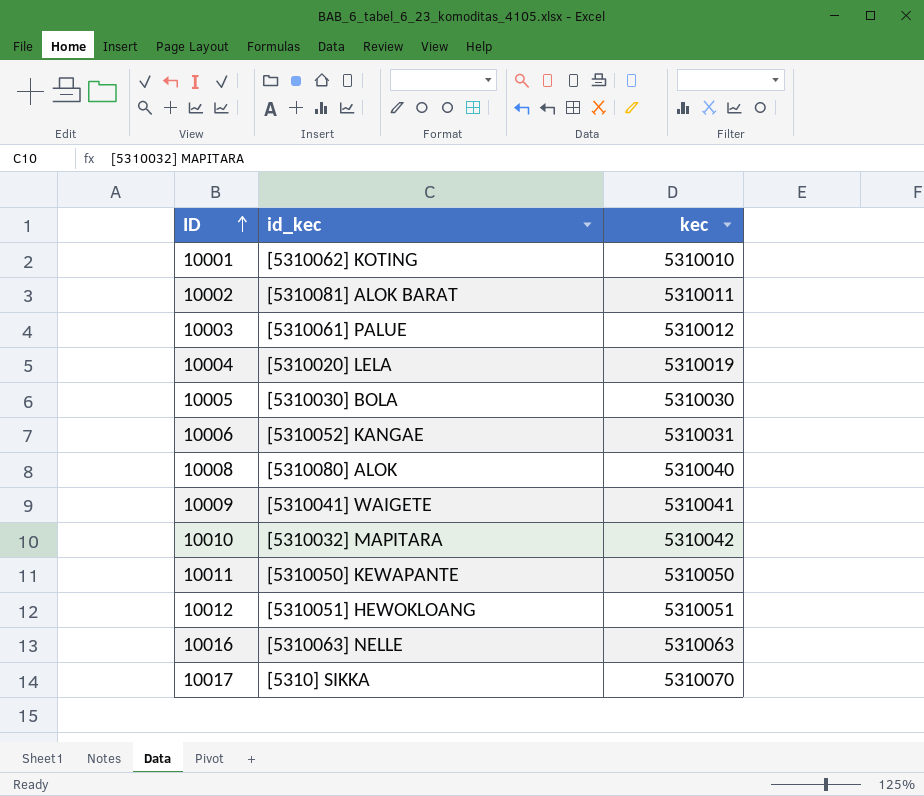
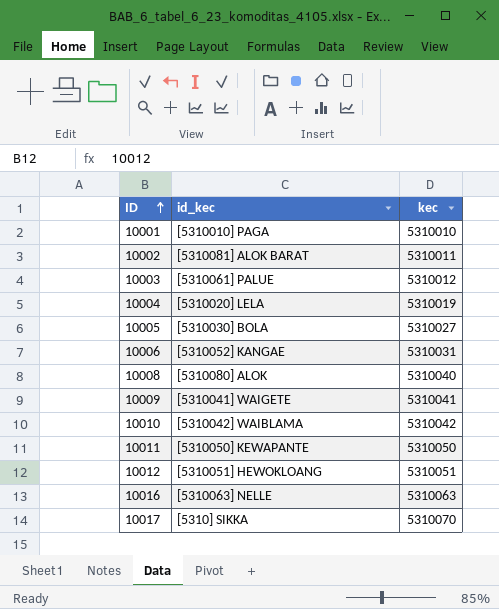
10001 | id_kec: [5310062] KOTING -> [5310010] PAGA
10005 | kec: 5310030 -> 5310027
10010 | id_kec: [5310032] MAPITARA -> [5310042] WAIBLAMA

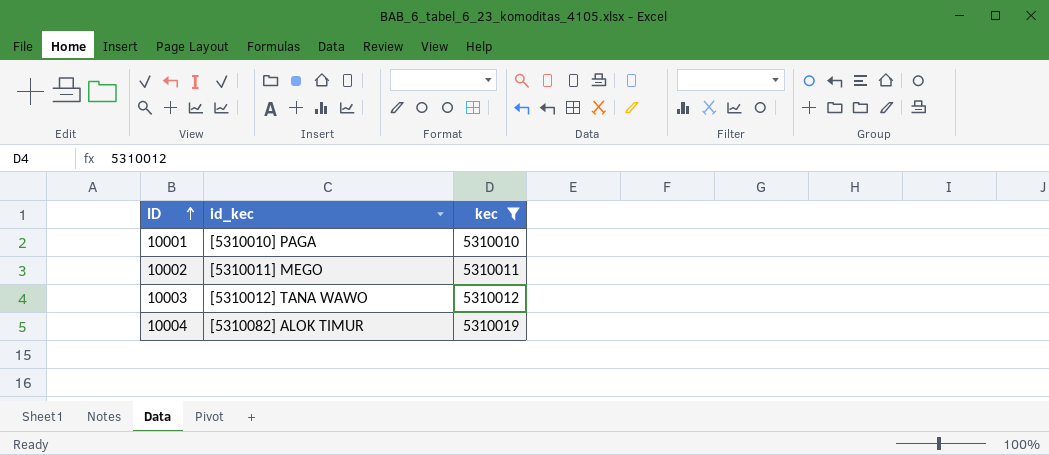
filter: none -> kec <= 5310019
10002 | id_kec: [5310081] ALOK BARAT -> [5310011] MEGO
10003 | id_kec: [5310061] PALUE -> [5310012] TANA WAWO
10004 | id_kec: [5310020] LELA -> [5310082] ALOK TIMUR

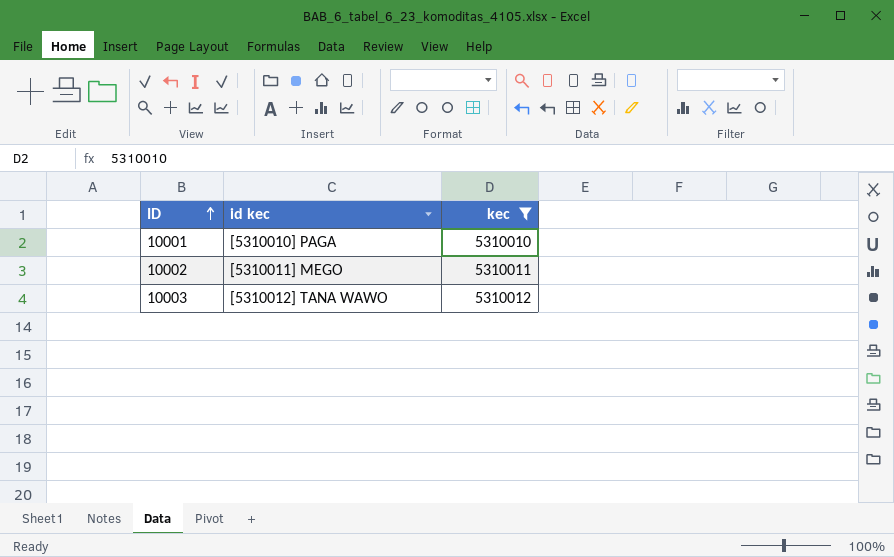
column name: id_kec -> id kec
row 10004: [5310082] ALOK TIMUR | 5310019 -> none

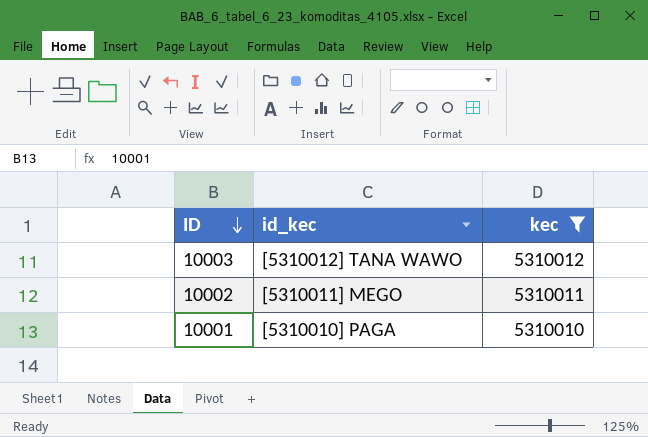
row order: ID ascending -> ID descending
column name: id kec -> id_kec

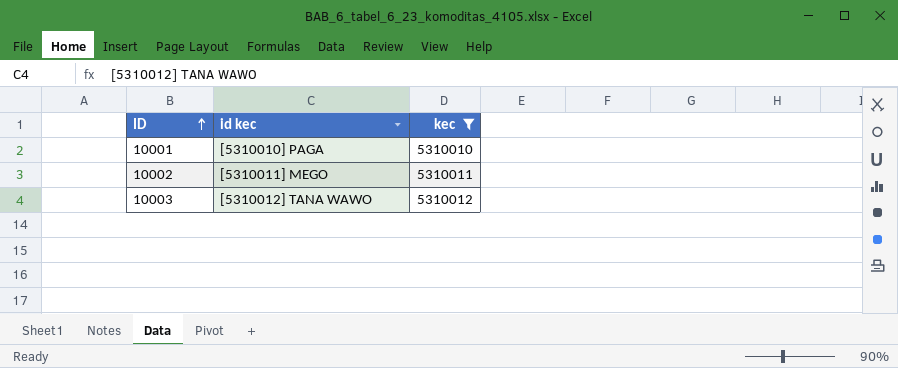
row order: ID descending -> ID ascending
column name: id_kec -> id kec

